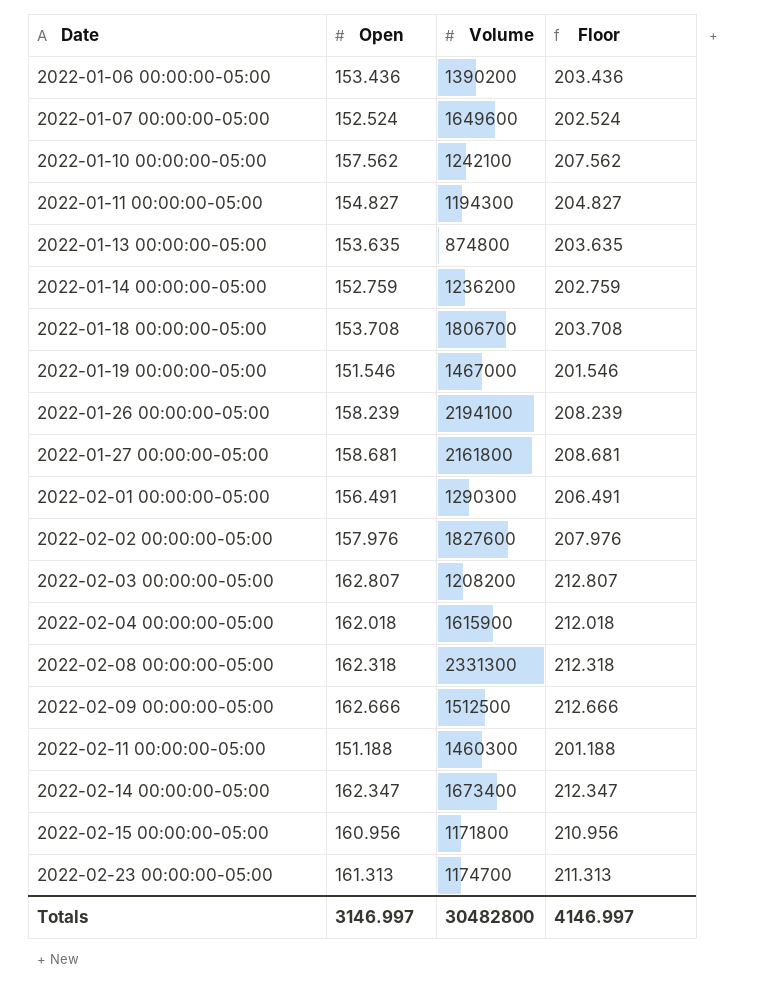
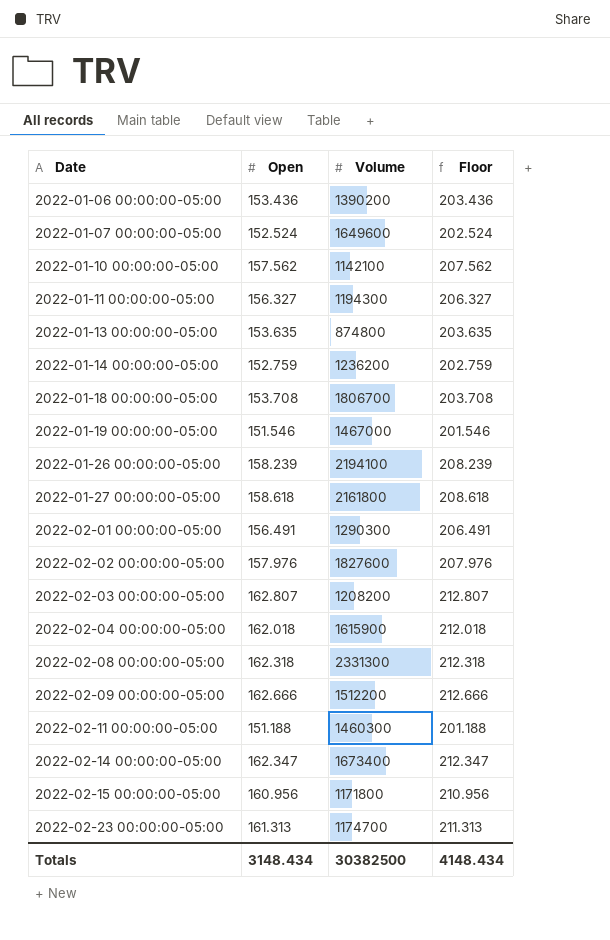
2022-01-10 00:00:00-05:00 | Volume: 1242100 -> 1142100
2022-01-11 00:00:00-05:00 | Open: 154.827 -> 156.327
2022-01-11 00:00:00-05:00 | Floor: 204.827 -> 206.327
2022-01-27 00:00:00-05:00 | Open: 158.681 -> 158.618
2022-01-27 00:00:00-05:00 | Floor: 208.681 -> 208.618
2022-02-09 00:00:00-05:00 | Volume: 1512500 -> 1512200
Totals | Open: 3146.997 -> 3148.434
Totals | Volume: 30482800 -> 30382500
Totals | Floor: 4146.997 -> 4148.434

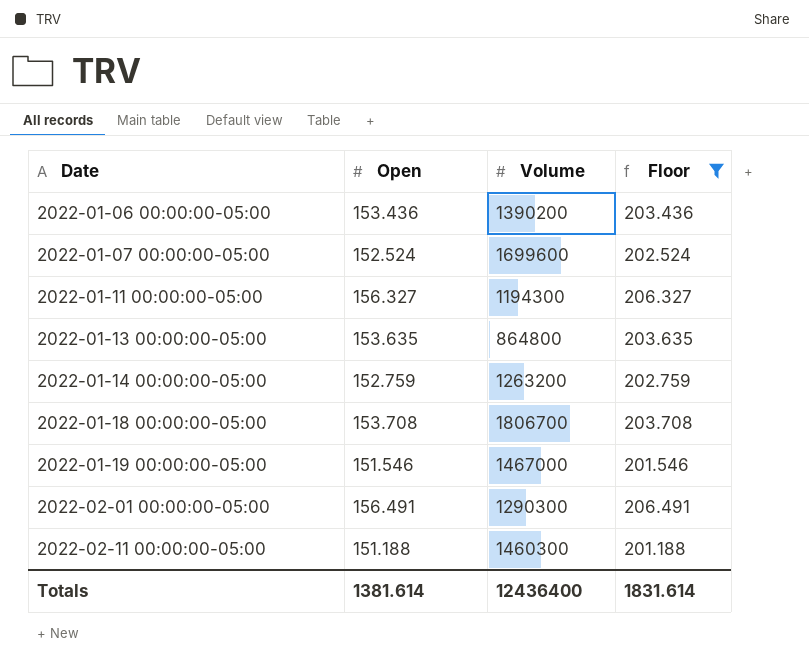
filter: none -> Floor <= 206.491
2022-01-07 00:00:00-05:00 | Volume: 1649600 -> 1699600
2022-01-13 00:00:00-05:00 | Volume: 874800 -> 864800
2022-01-14 00:00:00-05:00 | Volume: 1236200 -> 1263200
Totals | Open: 3148.434 -> 1381.614
Totals | Volume: 30382500 -> 12436400
Totals | Floor: 4148.434 -> 1831.614

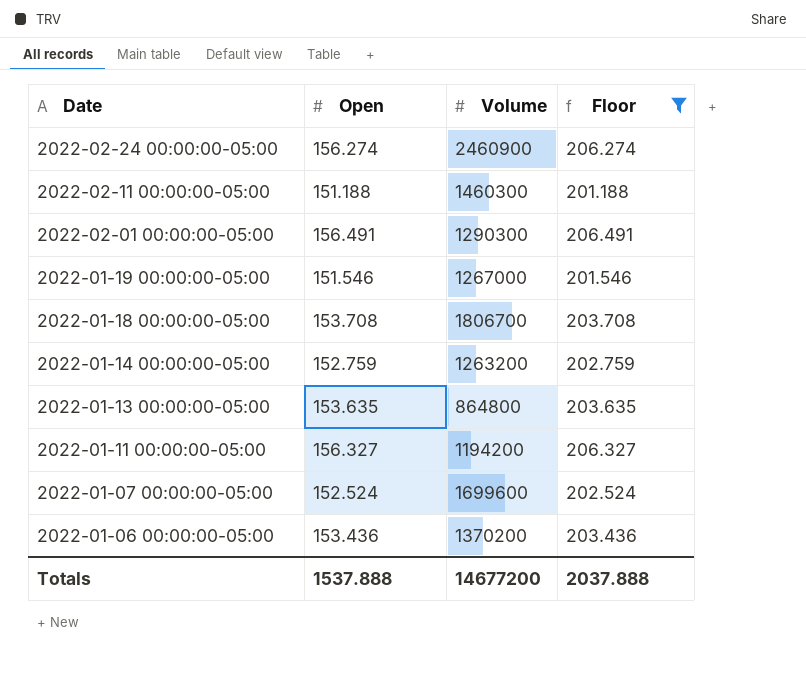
row order: Date ascending -> Date descending
row 2022-02-24 00:00:00-05:00: none -> 156.274 | 2460900 | 206.274
2022-01-19 00:00:00-05:00 | Volume: 1467000 -> 1267000
2022-01-11 00:00:00-05:00 | Volume: 1194300 -> 1194200
2022-01-06 00:00:00-05:00 | Volume: 1390200 -> 1370200
Totals | Open: 1381.614 -> 1537.888
Totals | Volume: 12436400 -> 14677200
Totals | Floor: 1831.614 -> 2037.888

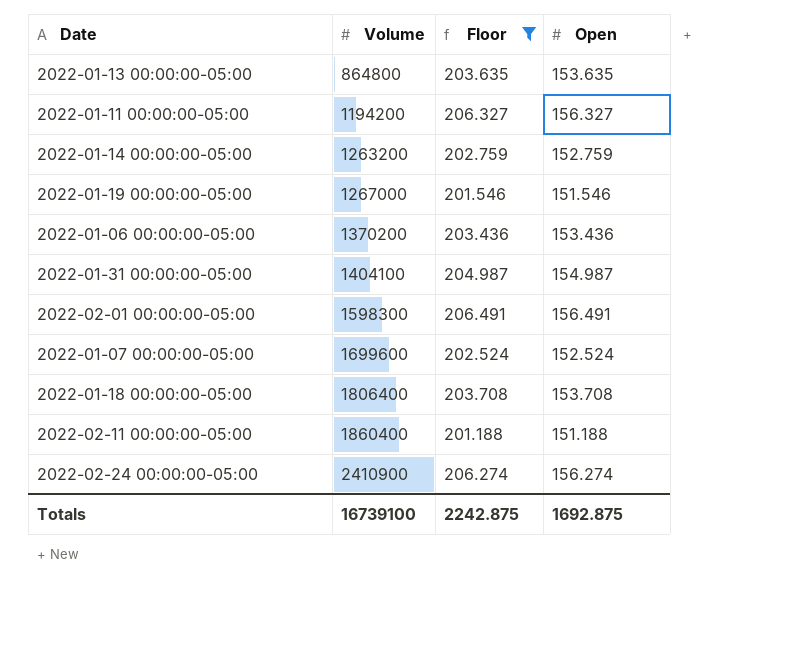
row order: Date descending -> Volume ascending
column Open | position: 2 -> 4
row 2022-01-31 00:00:00-05:00: none -> 1404100 | 204.987 | 154.987
2022-02-01 00:00:00-05:00 | Volume: 1290300 -> 1598300
2022-01-18 00:00:00-05:00 | Volume: 1806700 -> 1806400
2022-02-11 00:00:00-05:00 | Volume: 1460300 -> 1860400
2022-02-24 00:00:00-05:00 | Volume: 2460900 -> 2410900
Totals | Volume: 14677200 -> 16739100
Totals | Floor: 2037.888 -> 2242.875
Totals | Open: 1537.888 -> 1692.875

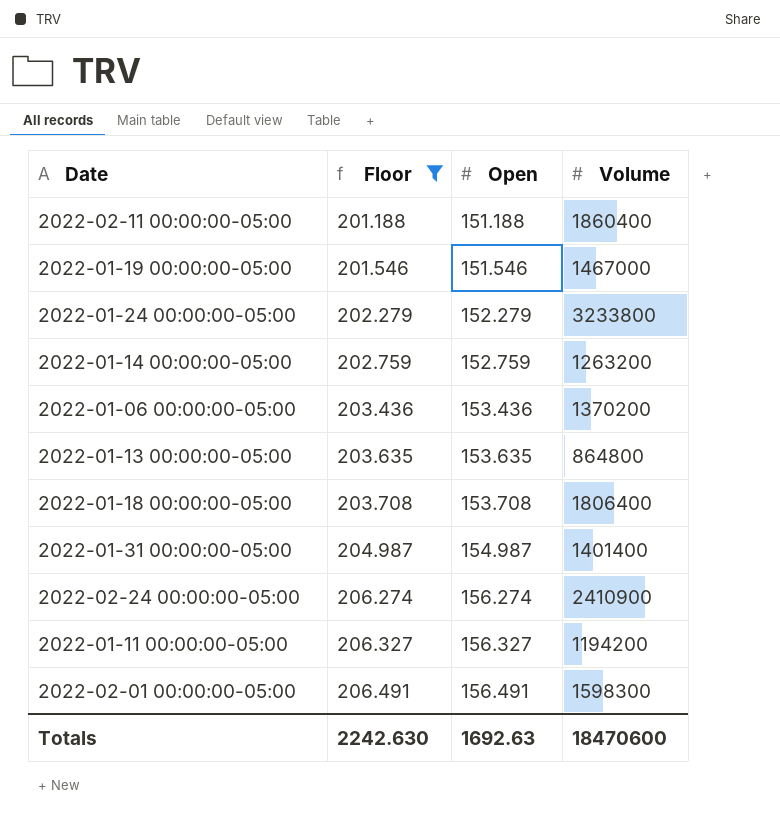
row order: Volume ascending -> Floor ascending
column Volume | position: 2 -> 4
row 2022-01-07 00:00:00-05:00: 1699600 | 202.524 | 152.524 -> none
2022-01-19 00:00:00-05:00 | Volume: 1267000 -> 1467000
row 2022-01-24 00:00:00-05:00: none -> 202.279 | 152.279 | 3233800
2022-01-31 00:00:00-05:00 | Volume: 1404100 -> 1401400
Totals | Floor: 2242.875 -> 2242.630
Totals | Open: 1692.875 -> 1692.63
Totals | Volume: 16739100 -> 18470600

